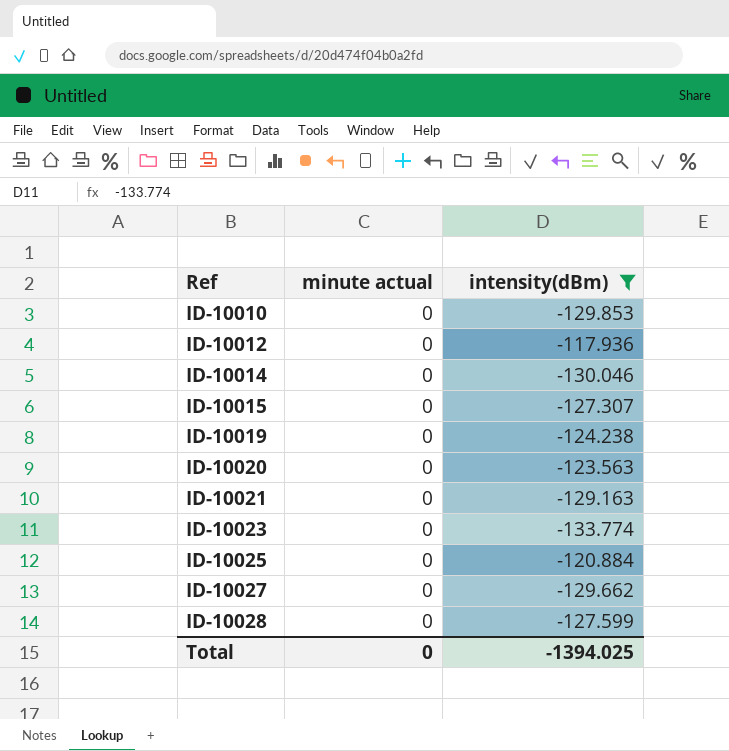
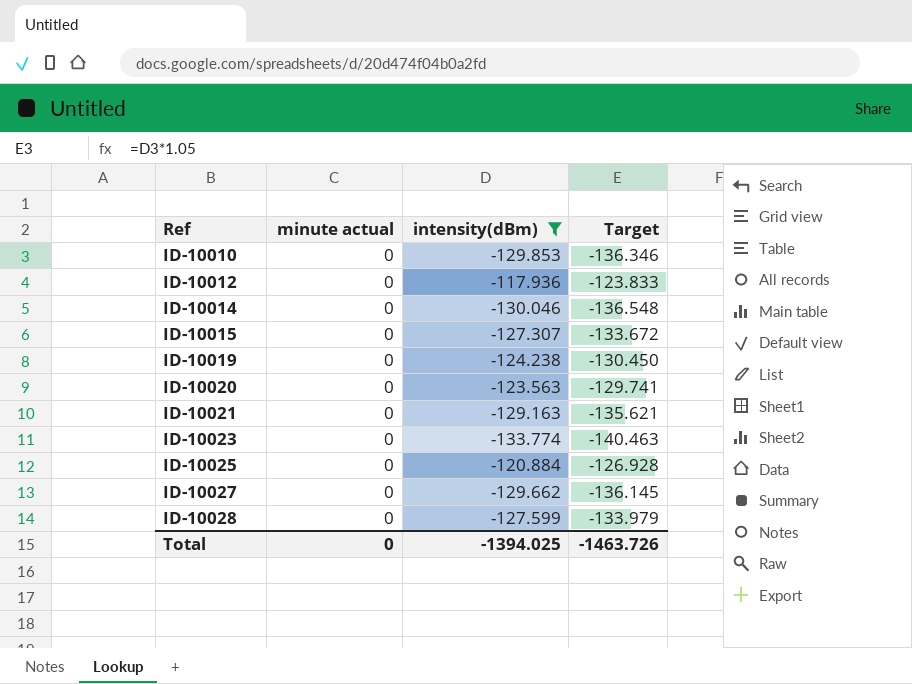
column Target | formula: none -> [intensity(dBm)] * 1.05

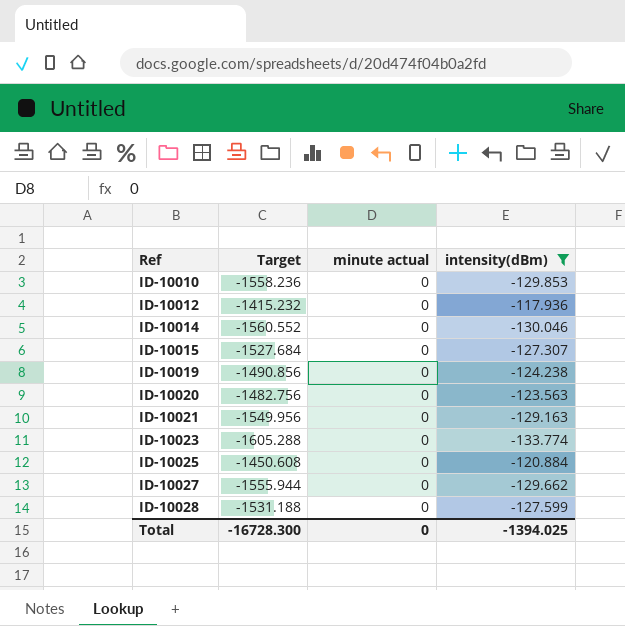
column Target | formula: [intensity(dBm)] * 1.05 -> [intensity(dBm)] * 12
column Target | position: 4 -> 2
Total | Target: -1463.726 -> -16728.300

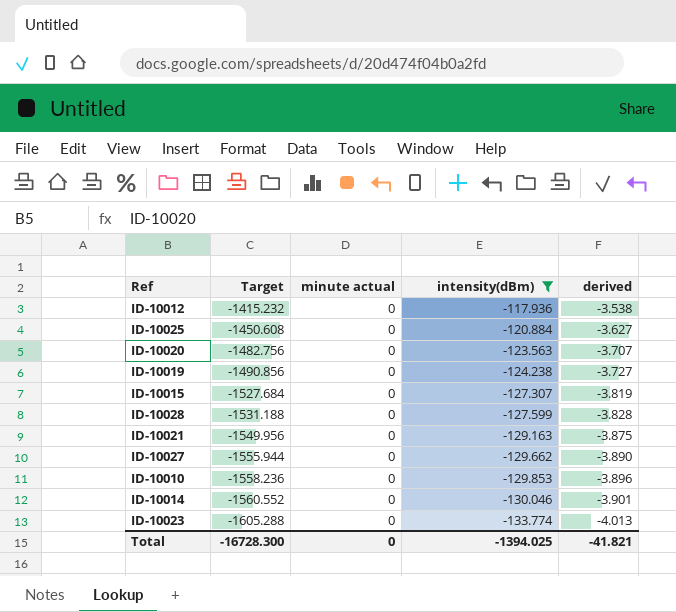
row order: Ref ascending -> Target descending
column derived | formula: none -> [intensity(dBm)] * 0.03

